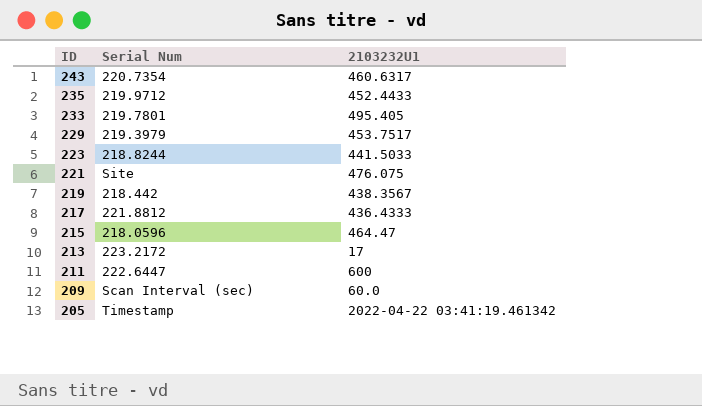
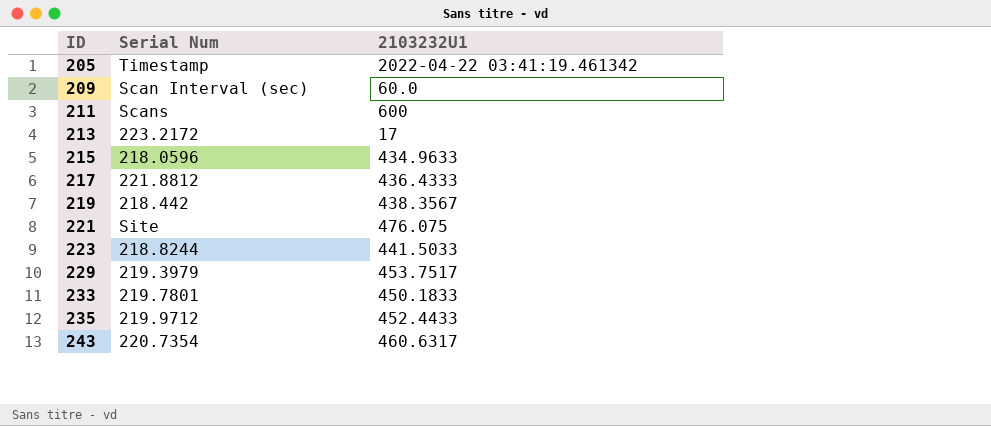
row order: ID descending -> ID ascending
211 | Serial Num: 222.6447 -> Scans
215 | 2103232U1: 464.47 -> 434.9633
233 | 2103232U1: 495.405 -> 450.1833

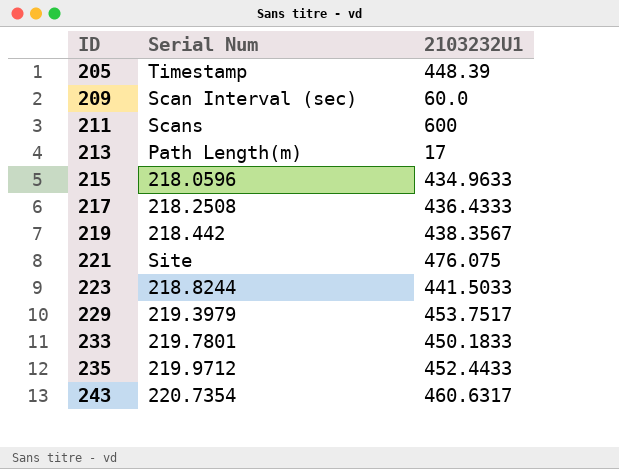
205 | 2103232U1: 2022-04-22 03:41:19.461342 -> 448.39
213 | Serial Num: 223.2172 -> Path Length(m)
217 | Serial Num: 221.8812 -> 218.2508

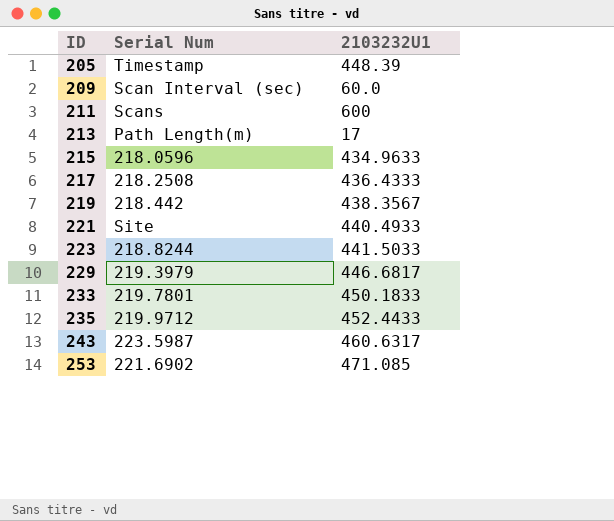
221 | 2103232U1: 476.075 -> 440.4933
229 | 2103232U1: 453.7517 -> 446.6817
243 | Serial Num: 220.7354 -> 223.5987
row 253: none -> 221.6902 | 471.085

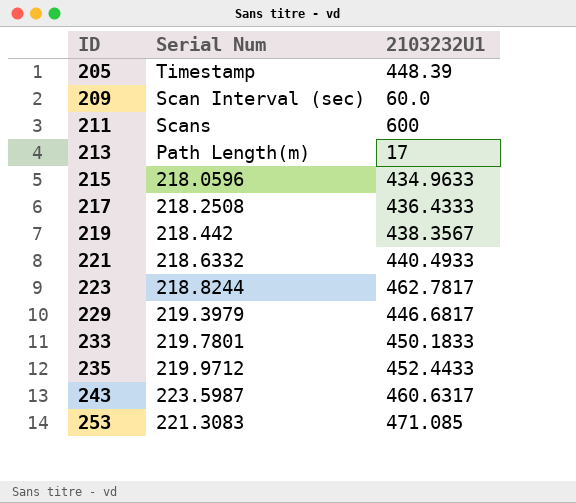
221 | Serial Num: Site -> 218.6332
223 | 2103232U1: 441.5033 -> 462.7817
253 | Serial Num: 221.6902 -> 221.3083

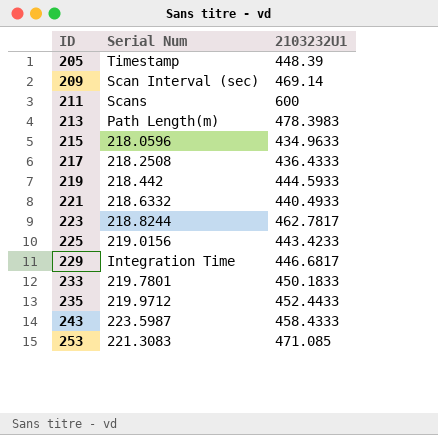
209 | 2103232U1: 60.0 -> 469.14
213 | 2103232U1: 17 -> 478.3983
219 | 2103232U1: 438.3567 -> 444.5933
row 225: none -> 219.0156 | 443.4233
229 | Serial Num: 219.3979 -> Integration Time
243 | 2103232U1: 460.6317 -> 458.4333

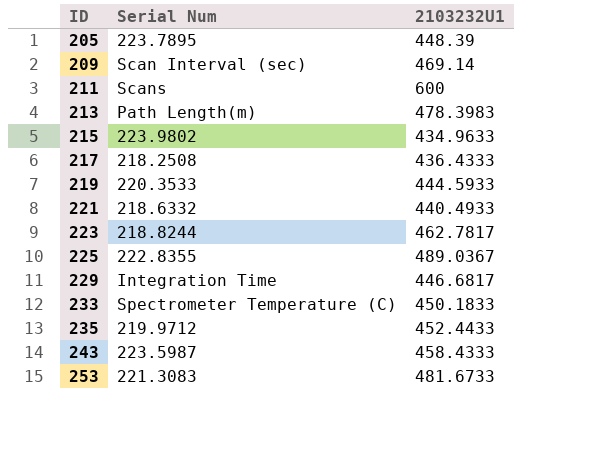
205 | Serial Num: Timestamp -> 223.7895
215 | Serial Num: 218.0596 -> 223.9802
219 | Serial Num: 218.442 -> 220.3533
225 | Serial Num: 219.0156 -> 222.8355
225 | 2103232U1: 443.4233 -> 489.0367
233 | Serial Num: 219.7801 -> Spectrometer Temperature (C)
253 | 2103232U1: 471.085 -> 481.6733

